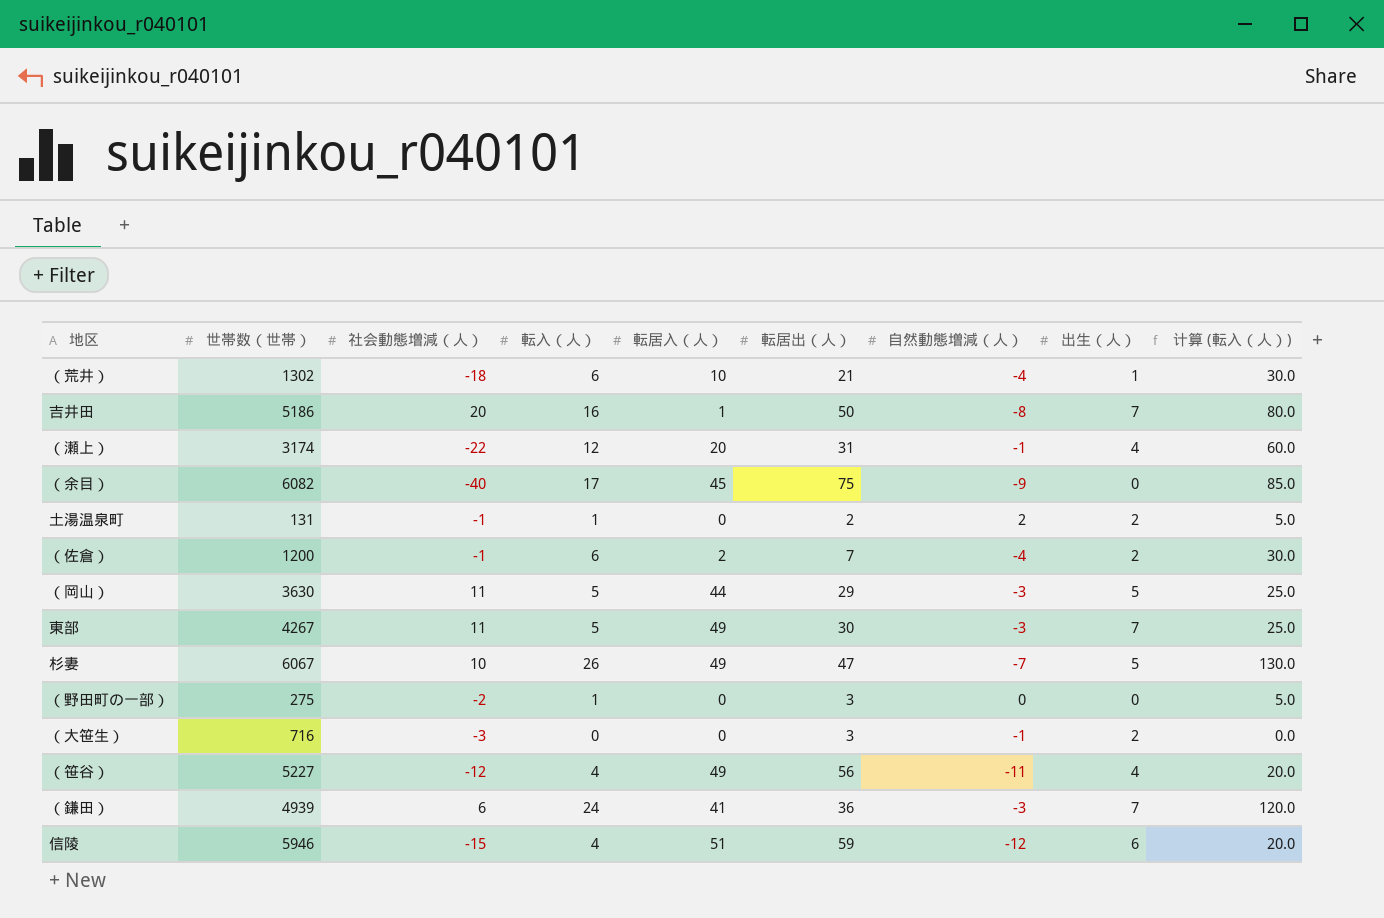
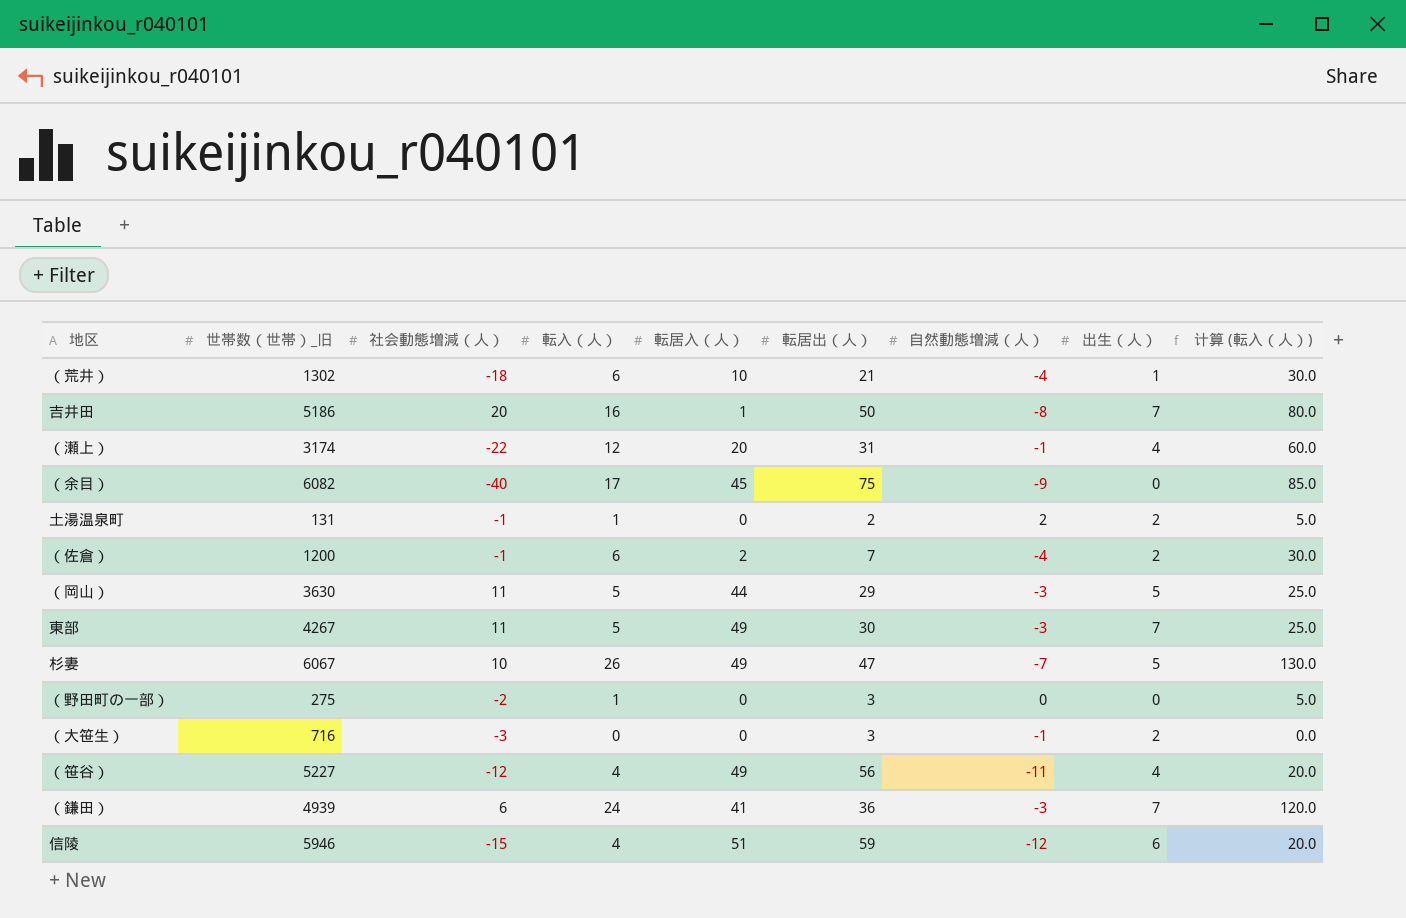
column name: 世帯数（世帯） -> 世帯数（世帯）_旧

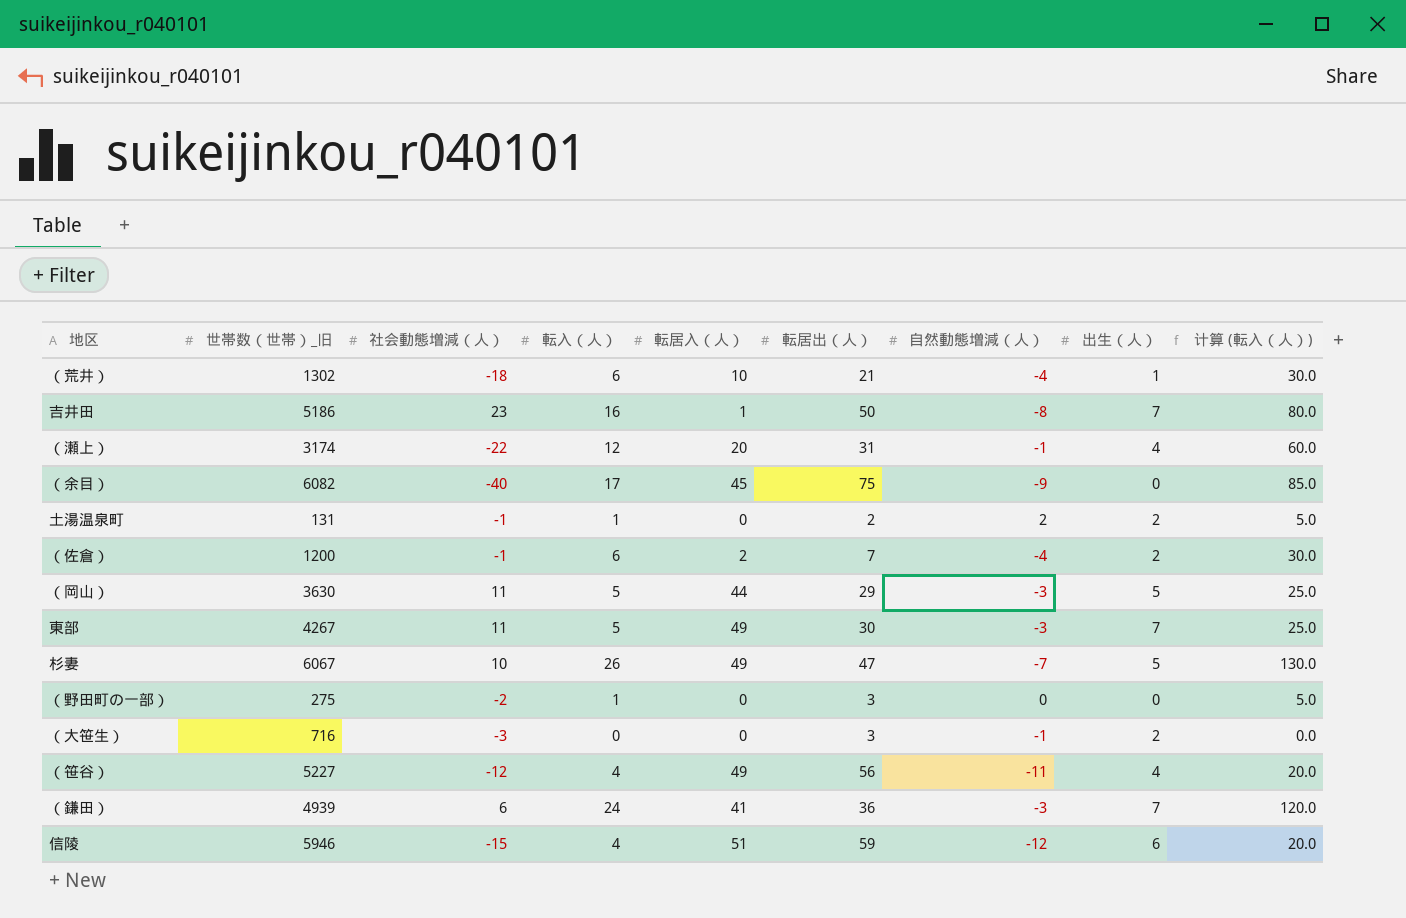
吉井田 | 社会動態増減（人）: 20 -> 23

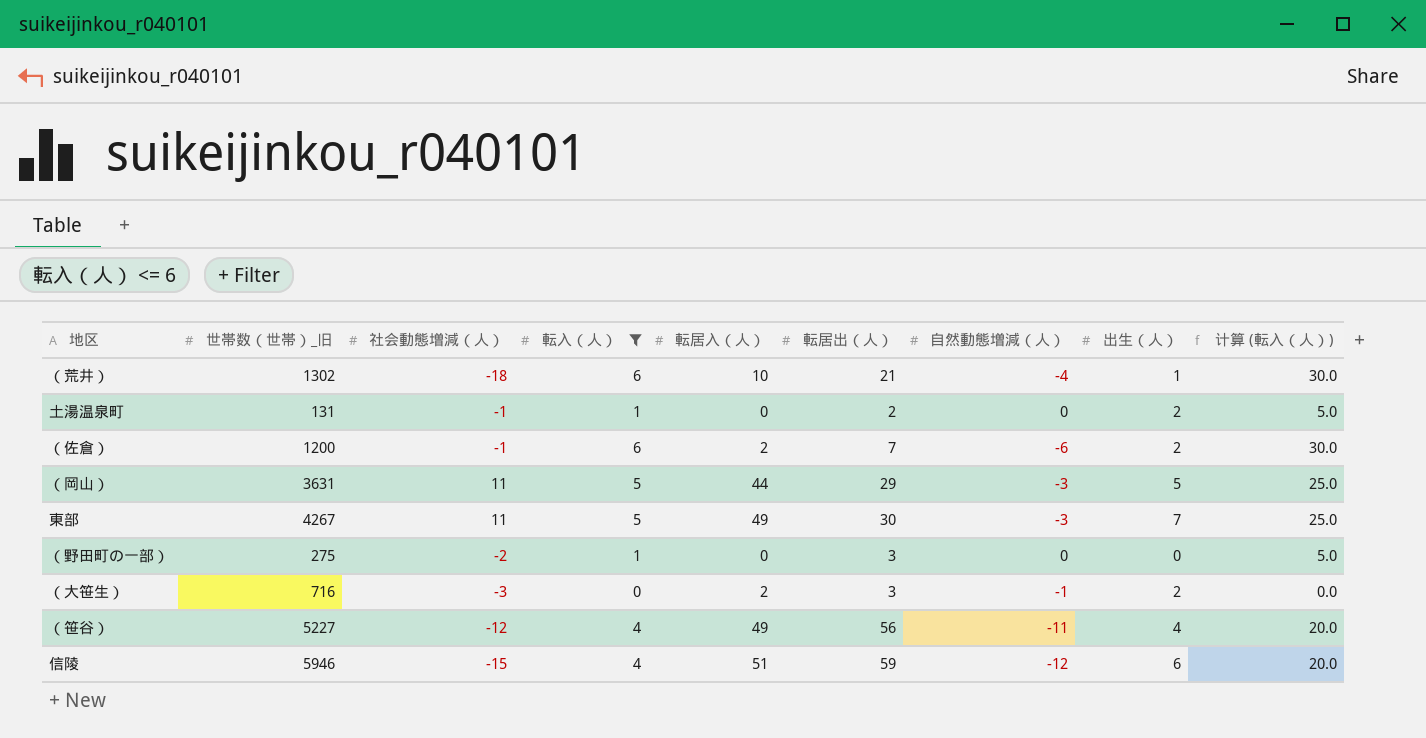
filter: none -> 転入（人） <= 6
土湯温泉町 | 自然動態増減（人）: 2 -> 0
（佐倉） | 自然動態増減（人）: -4 -> -6
（岡山） | 世帯数（世帯）_旧: 3630 -> 3631
（大笹生） | 転居入（人）: 0 -> 2

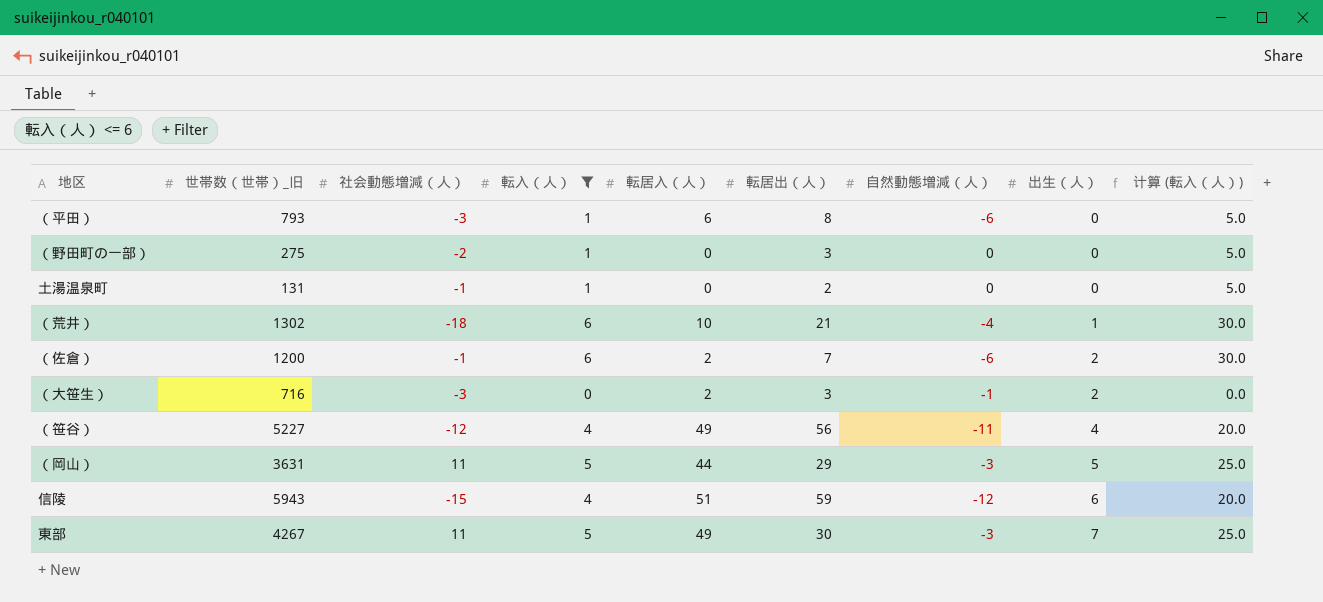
row order: none -> 出生（人） ascending
row （平田）: none -> 793 | -3 | 1 | 6 | 8 | -6 | 0 | 5.0
土湯温泉町 | 出生（人）: 2 -> 0
信陵 | 世帯数（世帯）_旧: 5946 -> 5943

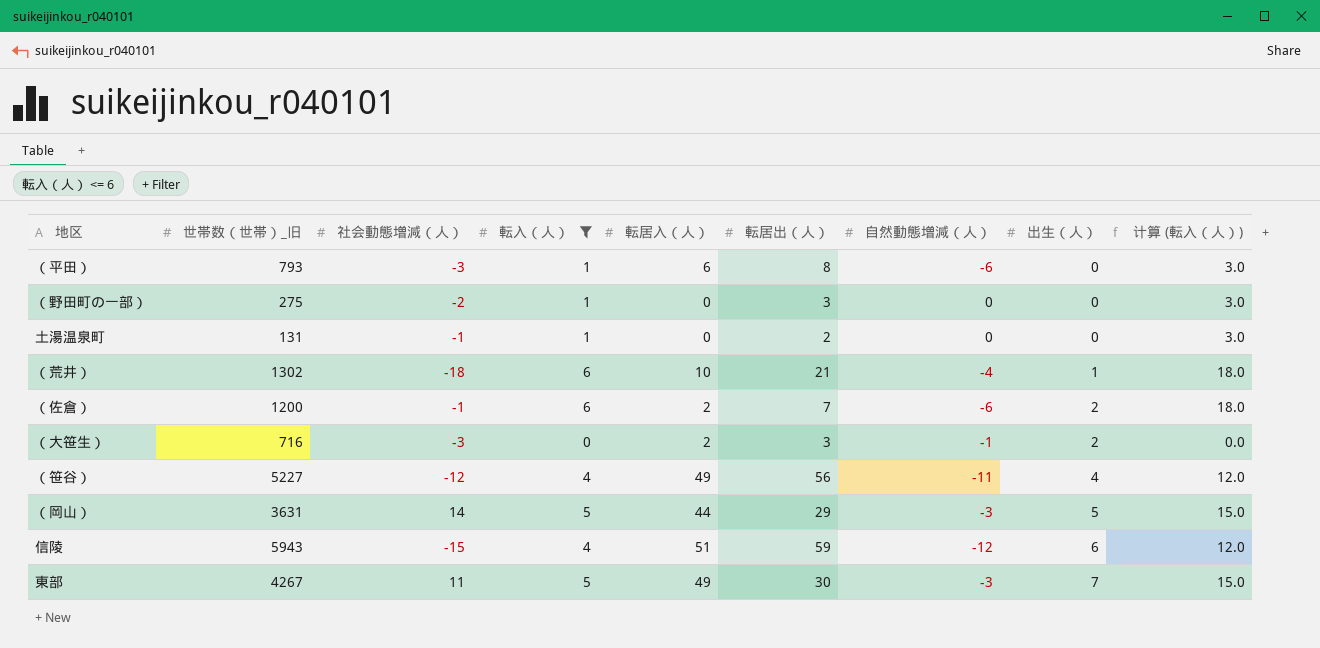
column 计算 (転入（人）) | formula: [転入（人）] * 5 -> [転入（人）] * 3
（岡山） | 社会動態増減（人）: 11 -> 14

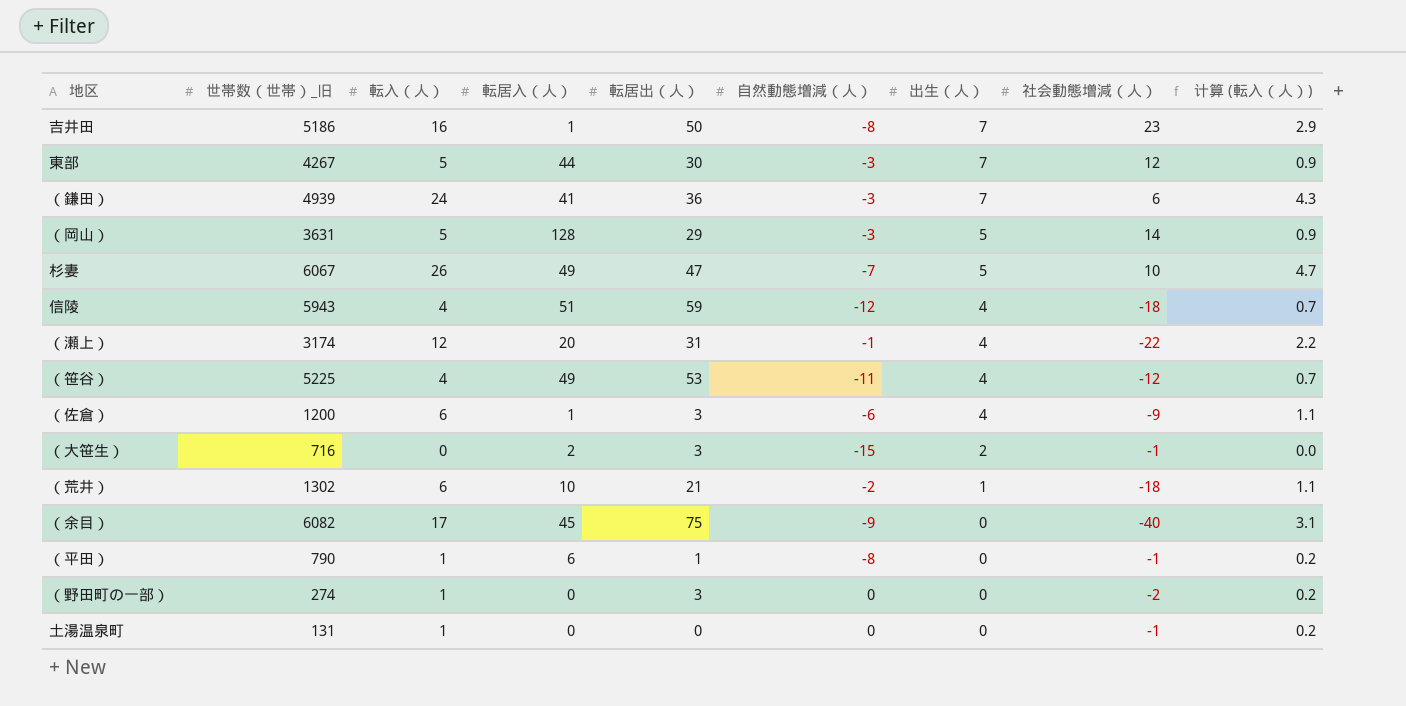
filter: 転入（人） <= 6 -> none
row order: 出生（人） ascending -> 出生（人） descending
column 社会動態増減（人） | position: 3 -> 8
column 计算 (転入（人）) | formula: [転入（人）] * 3 -> [転入（人）] * 0.18
東部 | 転居入（人）: 49 -> 44
東部 | 社会動態増減（人）: 11 -> 12
（岡山） | 転居入（人）: 44 -> 128
信陵 | 出生（人）: 6 -> 4
信陵 | 社会動態増減（人）: -15 -> -18
（笹谷） | 世帯数（世帯）_旧: 5227 -> 5225
（笹谷） | 転居出（人）: 56 -> 53
（佐倉） | 転居入（人）: 2 -> 1
（佐倉） | 転居出（人）: 7 -> 3
（佐倉） | 出生（人）: 2 -> 4
（佐倉） | 社会動態増減（人）: -1 -> -9
（大笹生） | 自然動態増減（人）: -1 -> -15
（大笹生） | 社会動態増減（人）: -3 -> -1
（荒井） | 自然動態増減（人）: -4 -> -2
（平田） | 世帯数（世帯）_旧: 793 -> 790
（平田） | 転居出（人）: 8 -> 1
（平田） | 自然動態増減（人）: -6 -> -8
（平田） | 社会動態増減（人）: -3 -> -1
（野田町の一部） | 世帯数（世帯）_旧: 275 -> 274
土湯温泉町 | 転居出（人）: 2 -> 0

